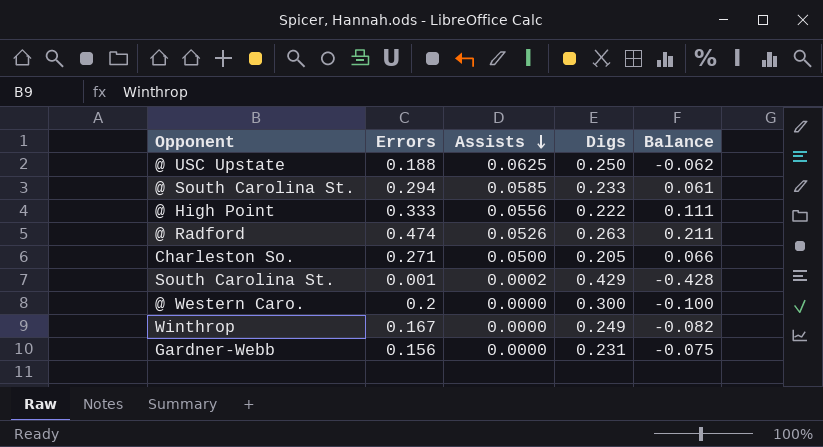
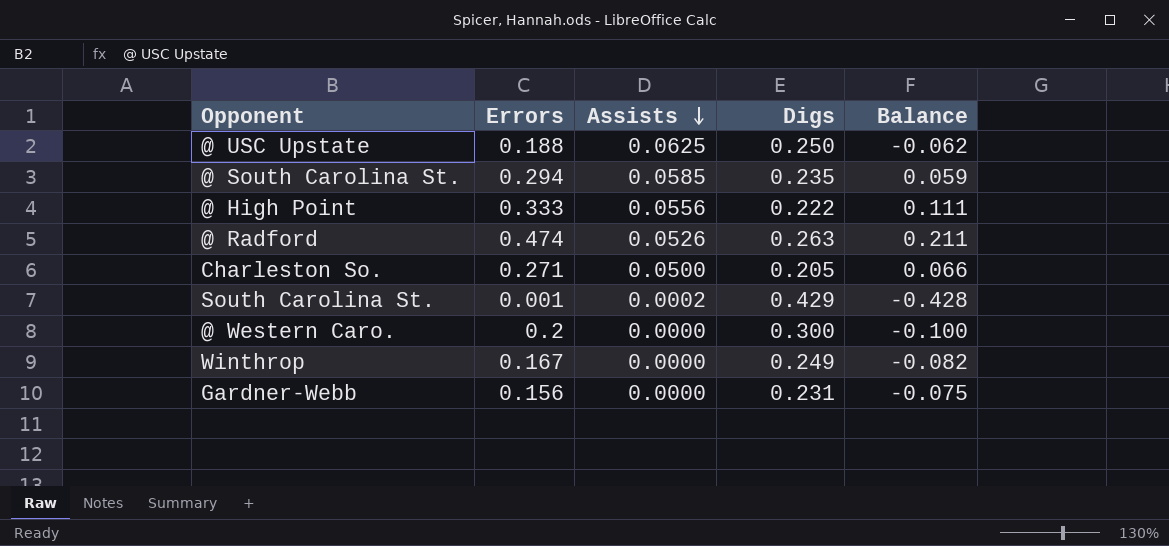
@ South Carolina St. | Digs: 0.233 -> 0.235
@ South Carolina St. | Balance: 0.061 -> 0.059

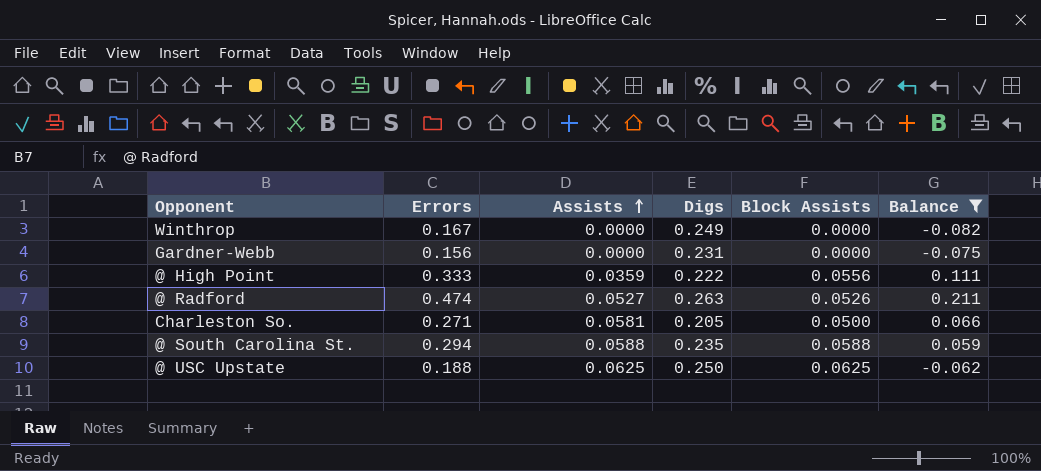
filter: none -> Balance >= -0.082
row order: Assists descending -> Assists ascending
column Block Assists | position: none -> 5
@ High Point | Assists: 0.0556 -> 0.0359
@ Radford | Assists: 0.0526 -> 0.0527
Charleston So. | Assists: 0.0500 -> 0.0581
@ South Carolina St. | Assists: 0.0585 -> 0.0588

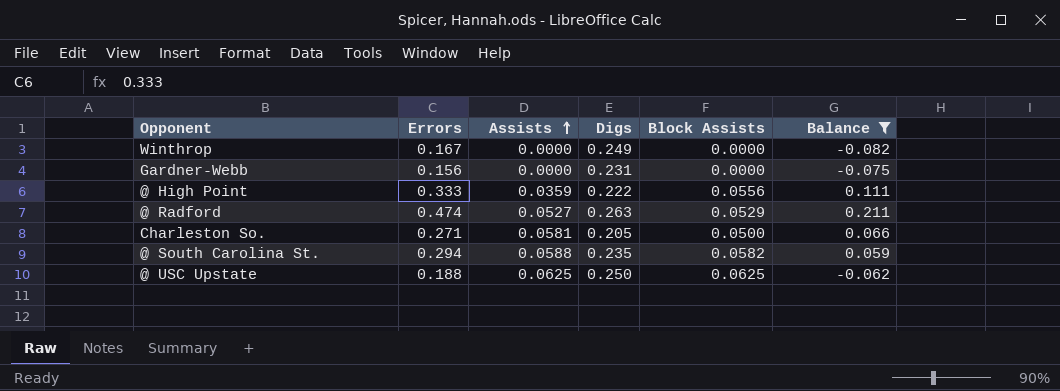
@ Radford | Block Assists: 0.0526 -> 0.0529
@ South Carolina St. | Block Assists: 0.0588 -> 0.0582

